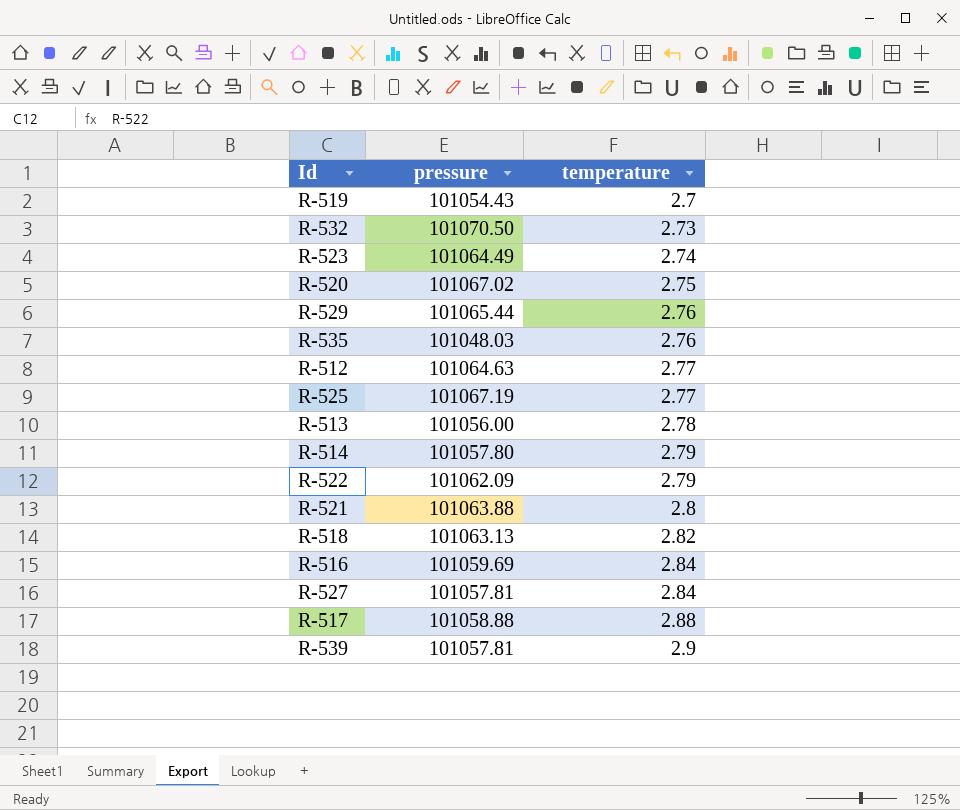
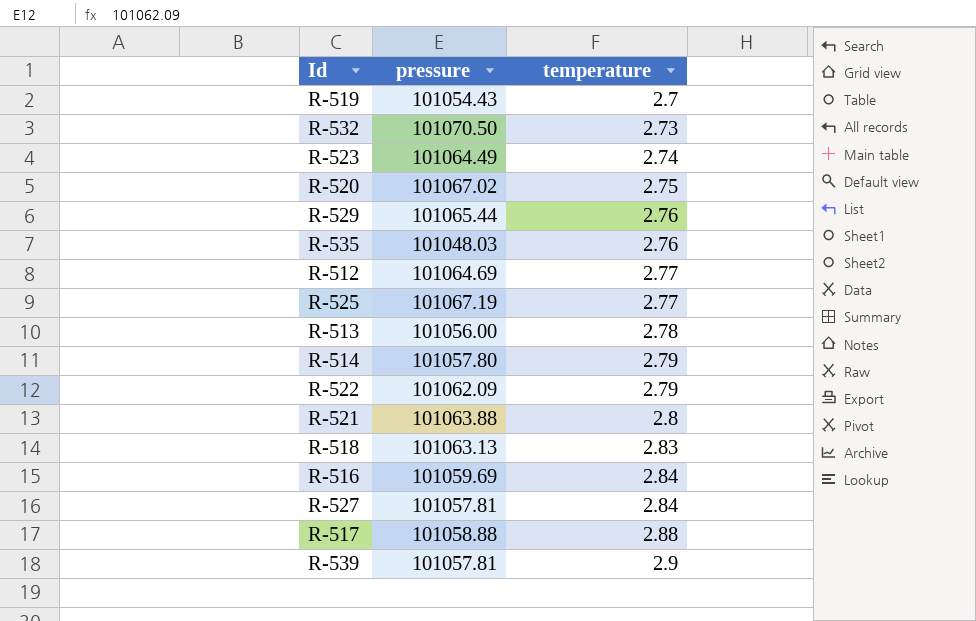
R-512 | pressure: 101064.63 -> 101064.69
R-518 | temperature: 2.82 -> 2.83

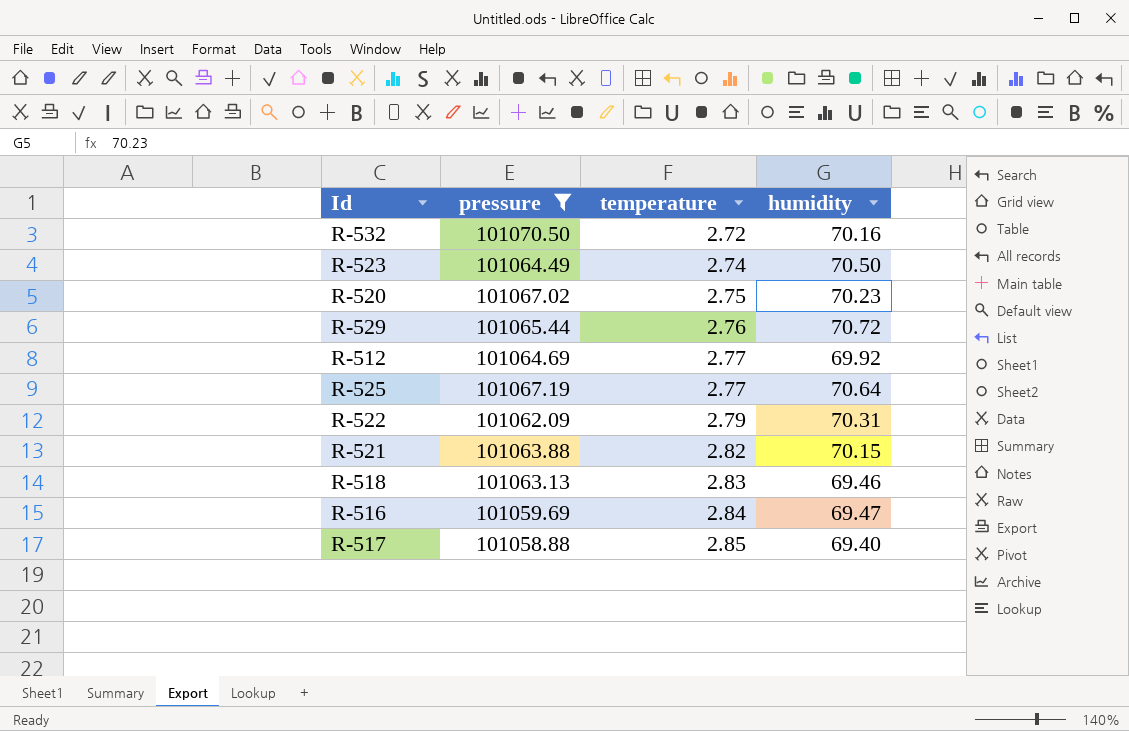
filter: none -> pressure >= 101058.88
column humidity | position: none -> 4
R-532 | temperature: 2.73 -> 2.72
R-521 | temperature: 2.8 -> 2.82
R-517 | temperature: 2.88 -> 2.85

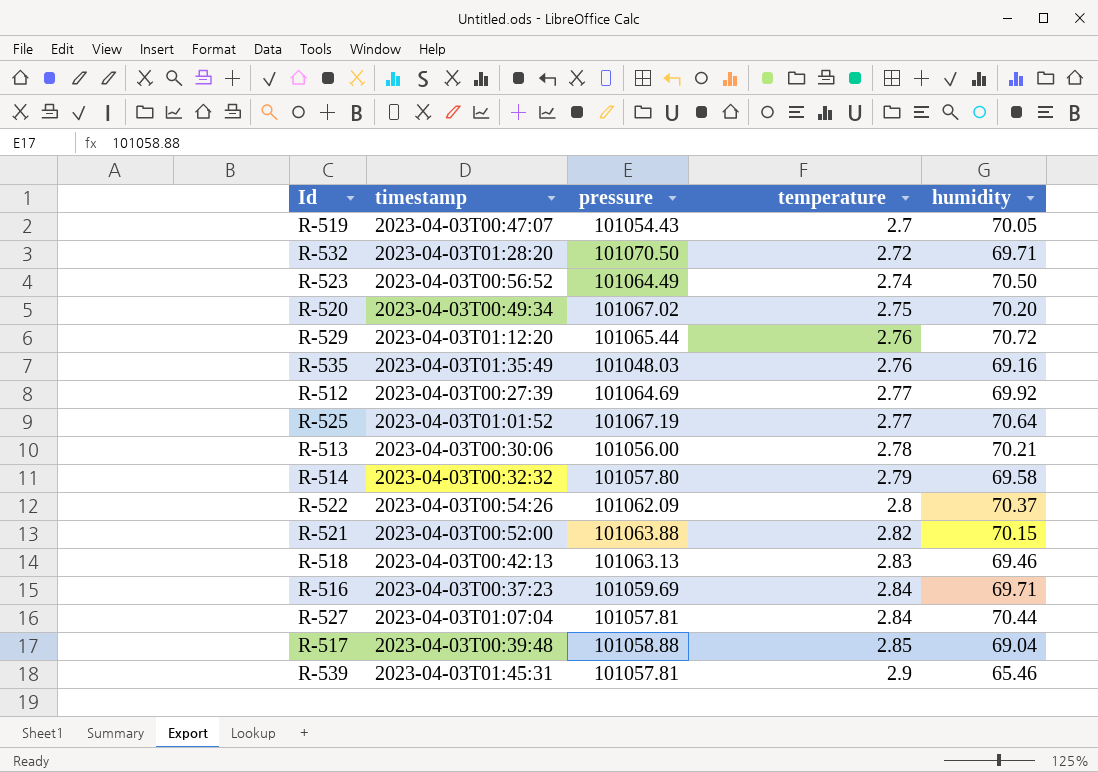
filter: pressure >= 101058.88 -> none
column timestamp | position: none -> 2
R-532 | humidity: 70.16 -> 69.71
R-520 | humidity: 70.23 -> 70.20
R-522 | temperature: 2.79 -> 2.8
R-522 | humidity: 70.31 -> 70.37
R-516 | humidity: 69.47 -> 69.71
R-517 | humidity: 69.40 -> 69.04

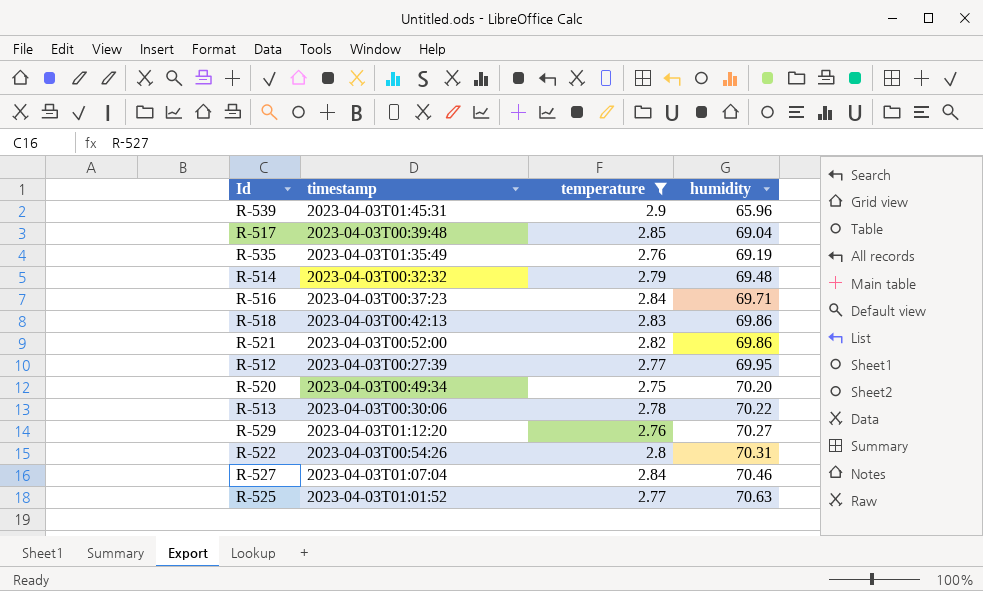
filter: none -> temperature >= 2.75
row order: temperature ascending -> humidity ascending
column pressure | position: 3 -> none
R-539 | humidity: 65.46 -> 65.96
R-535 | humidity: 69.16 -> 69.19
R-514 | humidity: 69.58 -> 69.48
R-518 | humidity: 69.46 -> 69.86
R-521 | humidity: 70.15 -> 69.86
R-512 | humidity: 69.92 -> 69.95
R-513 | humidity: 70.21 -> 70.22
R-529 | humidity: 70.72 -> 70.27
R-522 | humidity: 70.37 -> 70.31
R-527 | humidity: 70.44 -> 70.46
R-525 | humidity: 70.64 -> 70.63

